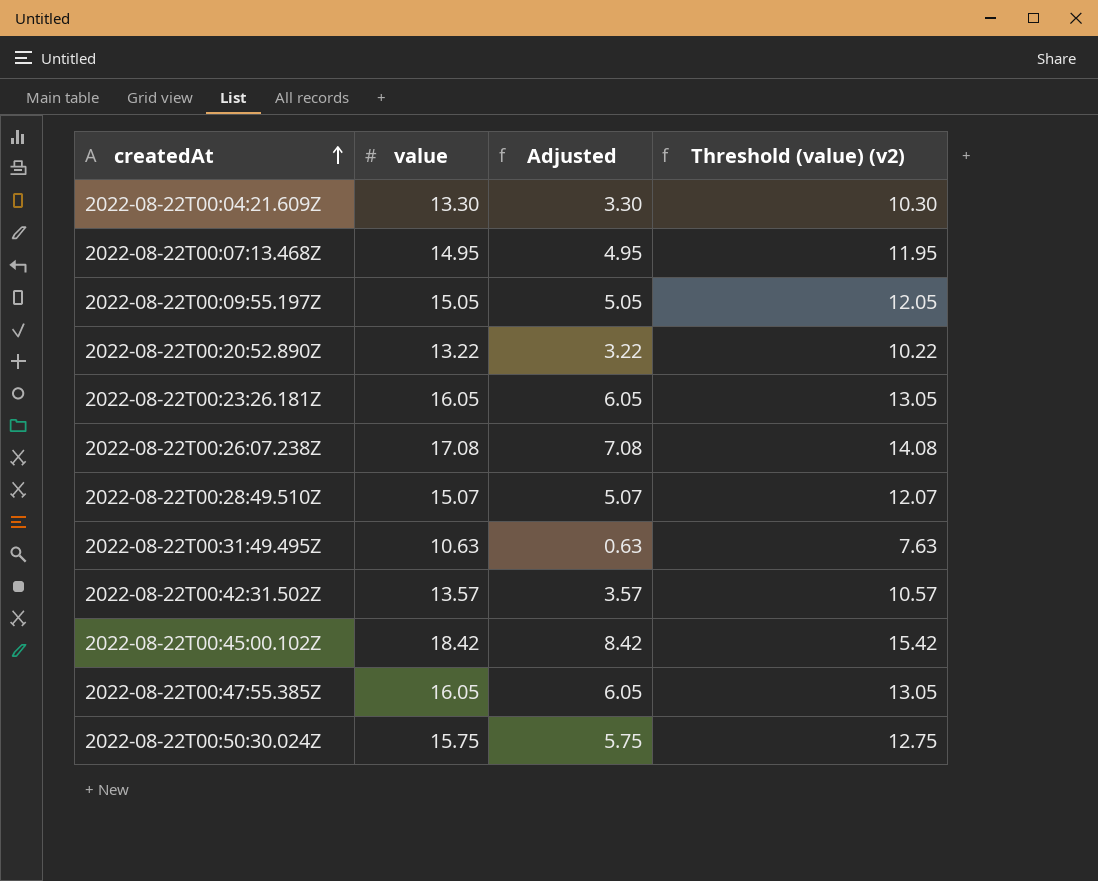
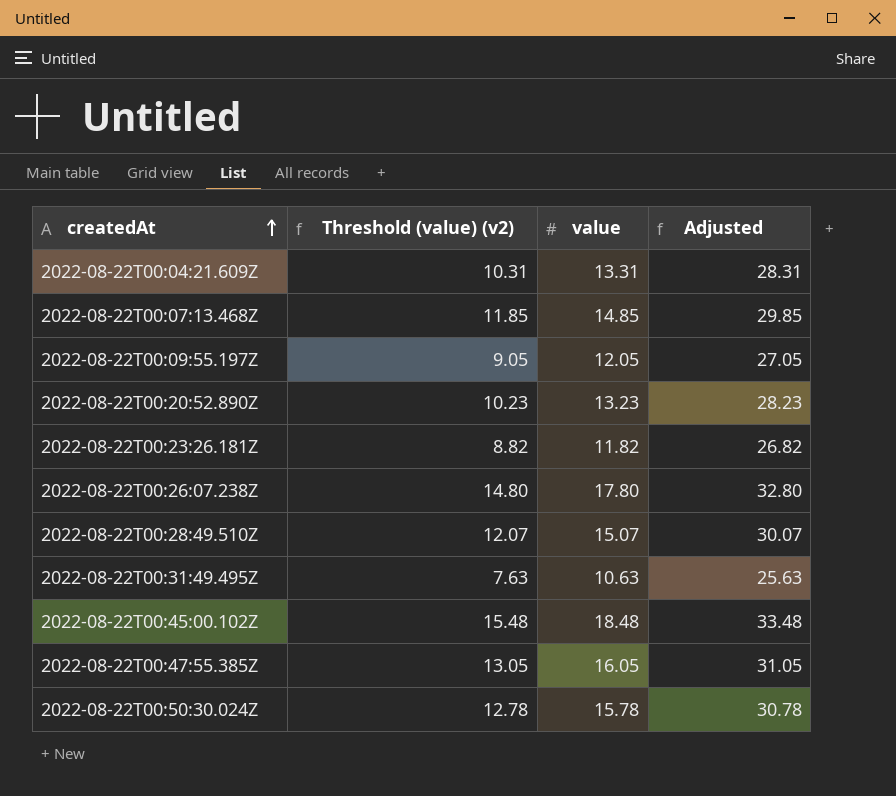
column Threshold (value) (v2) | position: 4 -> 2
column Adjusted | formula: [value] - 10 -> [value] + 15
row 2022-08-22T00:42:31.502Z: 13.57 | 3.57 | 10.57 -> none
2022-08-22T00:04:21.609Z | Threshold (value) (v2): 10.30 -> 10.31
2022-08-22T00:04:21.609Z | value: 13.30 -> 13.31
2022-08-22T00:07:13.468Z | Threshold (value) (v2): 11.95 -> 11.85
2022-08-22T00:07:13.468Z | value: 14.95 -> 14.85
2022-08-22T00:09:55.197Z | Threshold (value) (v2): 12.05 -> 9.05
2022-08-22T00:09:55.197Z | value: 15.05 -> 12.05
2022-08-22T00:20:52.890Z | Threshold (value) (v2): 10.22 -> 10.23
2022-08-22T00:20:52.890Z | value: 13.22 -> 13.23
2022-08-22T00:23:26.181Z | Threshold (value) (v2): 13.05 -> 8.82
2022-08-22T00:23:26.181Z | value: 16.05 -> 11.82
2022-08-22T00:26:07.238Z | Threshold (value) (v2): 14.08 -> 14.80
2022-08-22T00:26:07.238Z | value: 17.08 -> 17.80
2022-08-22T00:45:00.102Z | Threshold (value) (v2): 15.42 -> 15.48
2022-08-22T00:45:00.102Z | value: 18.42 -> 18.48
2022-08-22T00:50:30.024Z | Threshold (value) (v2): 12.75 -> 12.78
2022-08-22T00:50:30.024Z | value: 15.75 -> 15.78

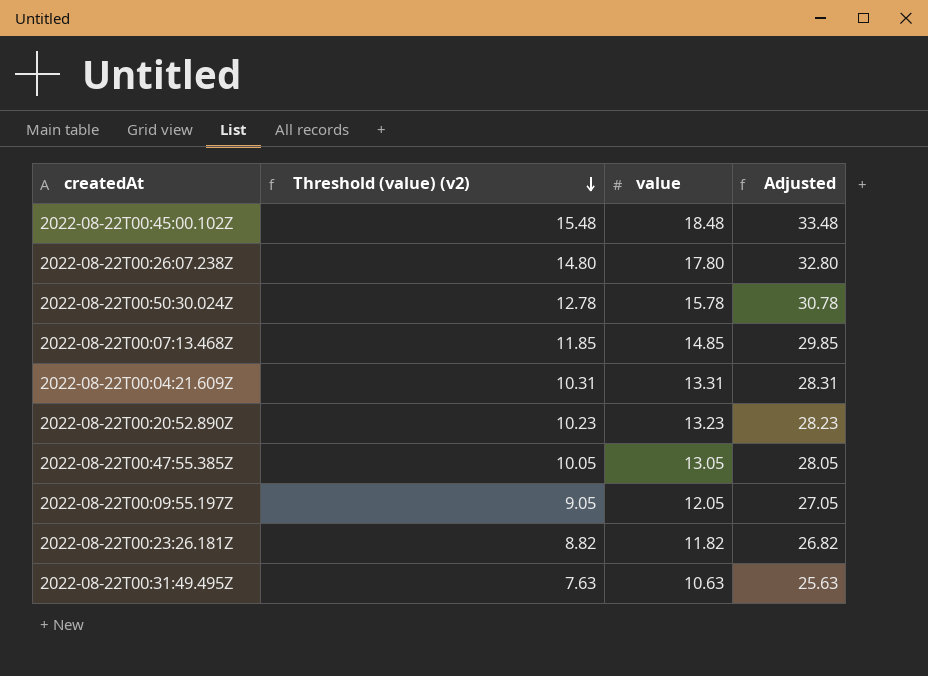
row order: createdAt ascending -> Threshold (value) (v2) descending
row 2022-08-22T00:28:49.510Z: 12.07 | 15.07 | 30.07 -> none
2022-08-22T00:47:55.385Z | Threshold (value) (v2): 13.05 -> 10.05
2022-08-22T00:47:55.385Z | value: 16.05 -> 13.05
2022-08-22T00:47:55.385Z | Adjusted: 31.05 -> 28.05

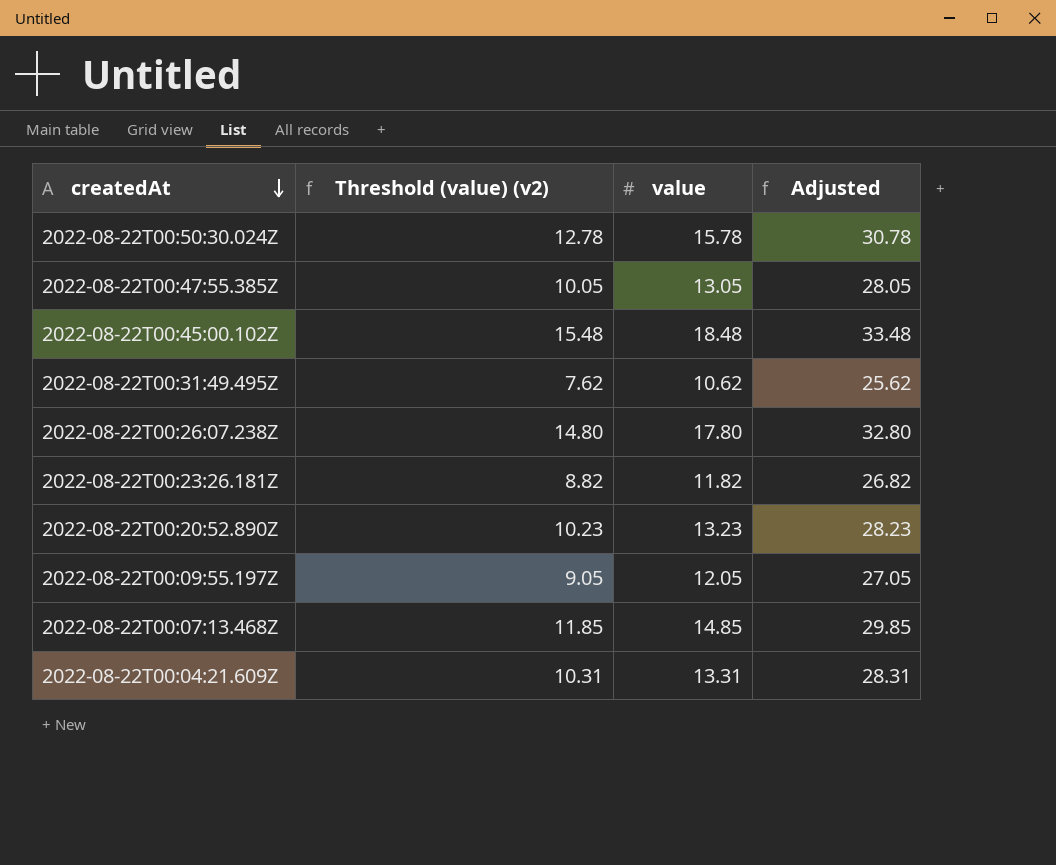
row order: Threshold (value) (v2) descending -> createdAt descending
2022-08-22T00:31:49.495Z | Threshold (value) (v2): 7.63 -> 7.62
2022-08-22T00:31:49.495Z | value: 10.63 -> 10.62
2022-08-22T00:31:49.495Z | Adjusted: 25.63 -> 25.62

